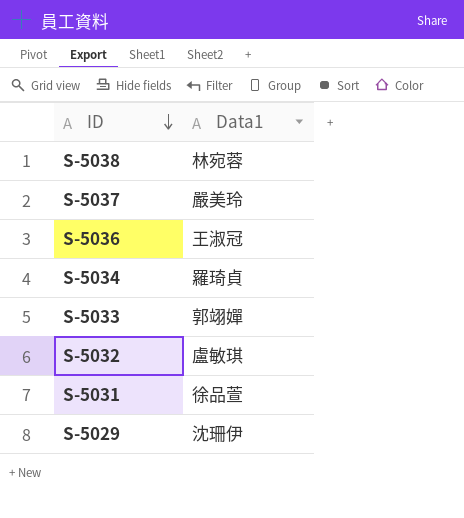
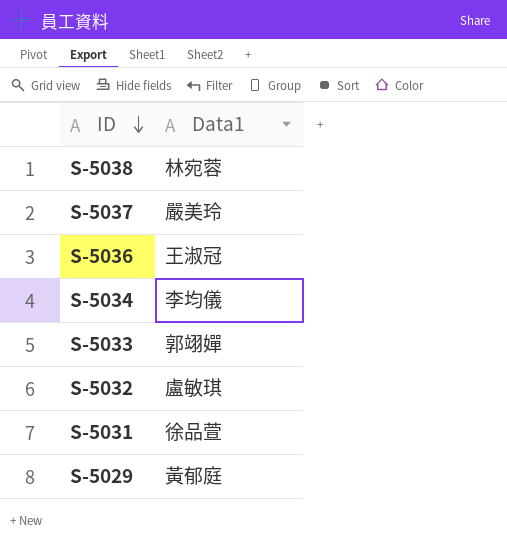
S-5034 | Data1: 羅琦貞 -> 李均儀
S-5029 | Data1: 沈珊伊 -> 黃郁庭

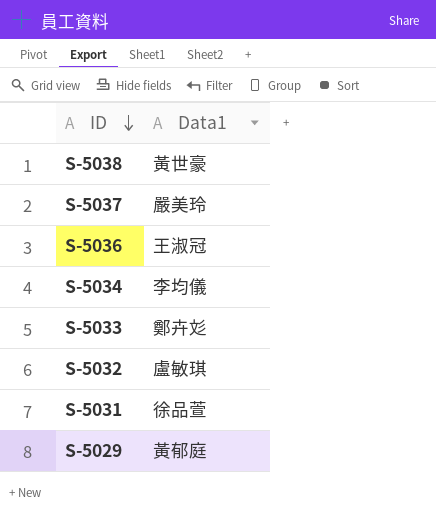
S-5038 | Data1: 林宛蓉 -> 黃世豪
S-5033 | Data1: 郭翊嬋 -> 鄭卉彣

